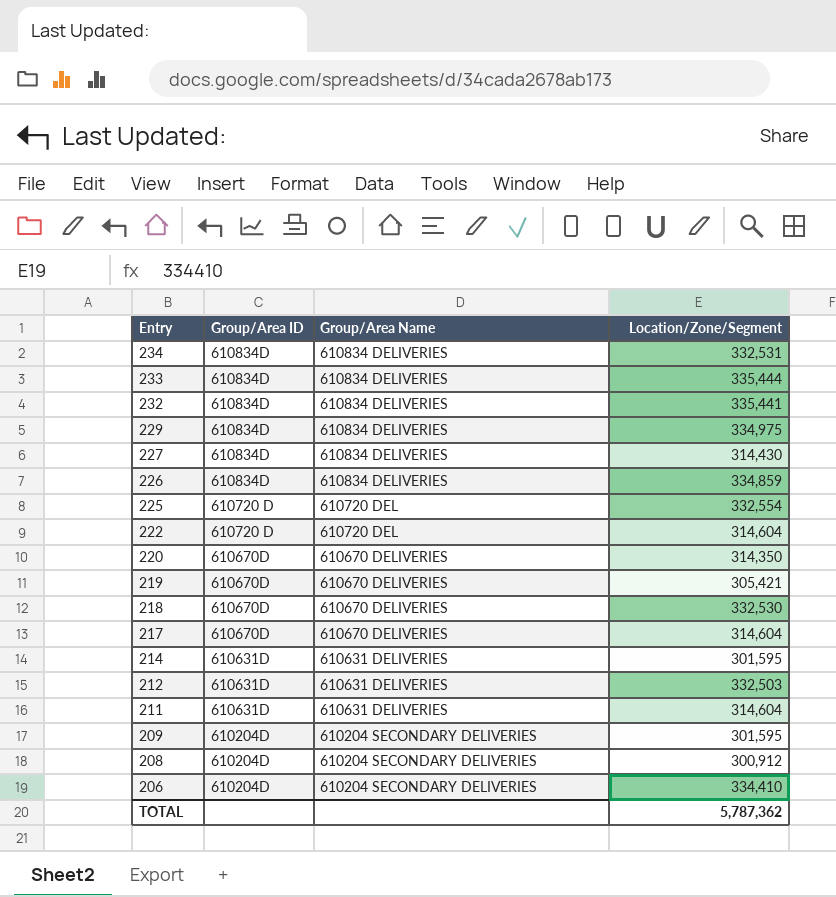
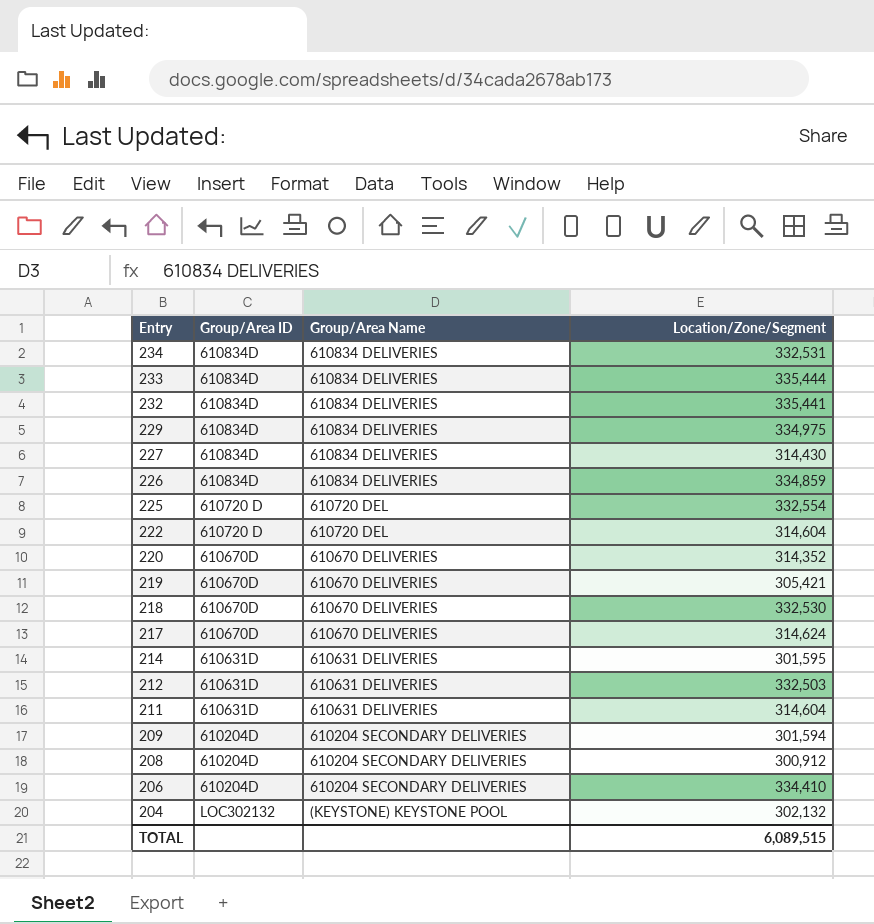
220 | Location/Zone/Segment: 314,350 -> 314,352
217 | Location/Zone/Segment: 314,604 -> 314,624
209 | Location/Zone/Segment: 301,595 -> 301,594
row 204: none -> LOC302132 | (KEYSTONE) KEYSTONE POOL | 302,132
TOTAL | Location/Zone/Segment: 5,787,362 -> 6,089,515

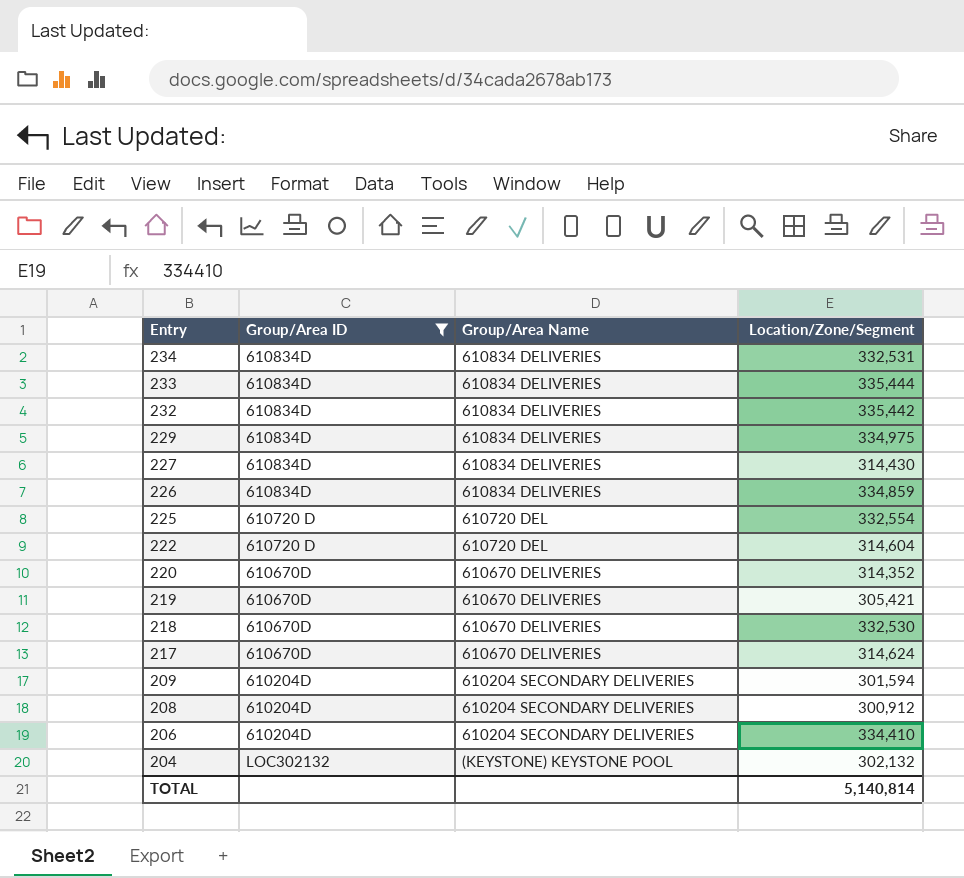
filter: none -> Group/Area ID != 610631D
232 | Location/Zone/Segment: 335,441 -> 335,442
TOTAL | Location/Zone/Segment: 6,089,515 -> 5,140,814

